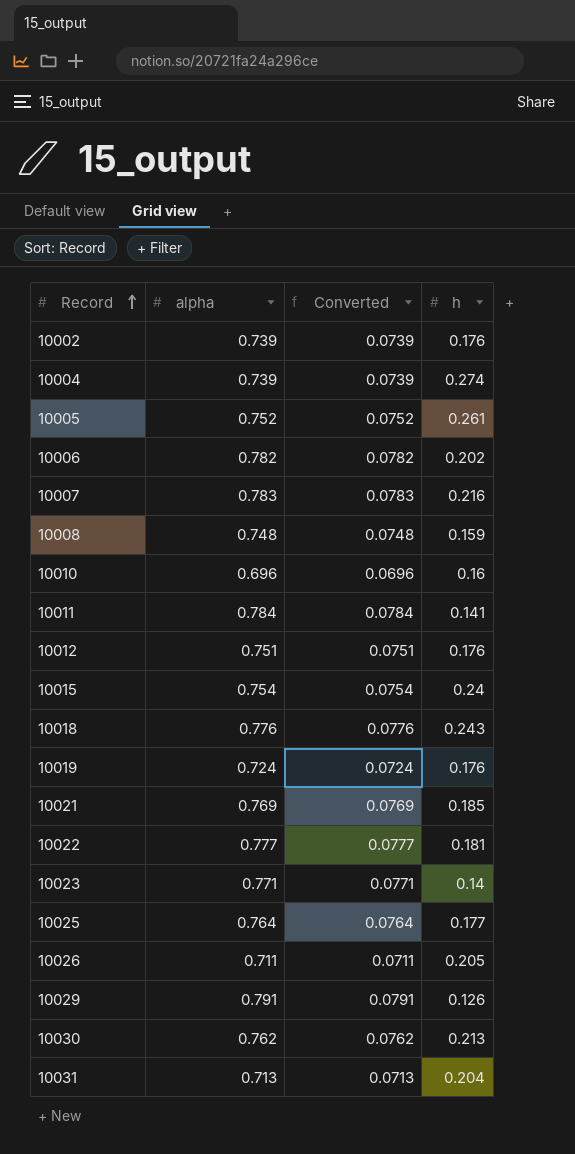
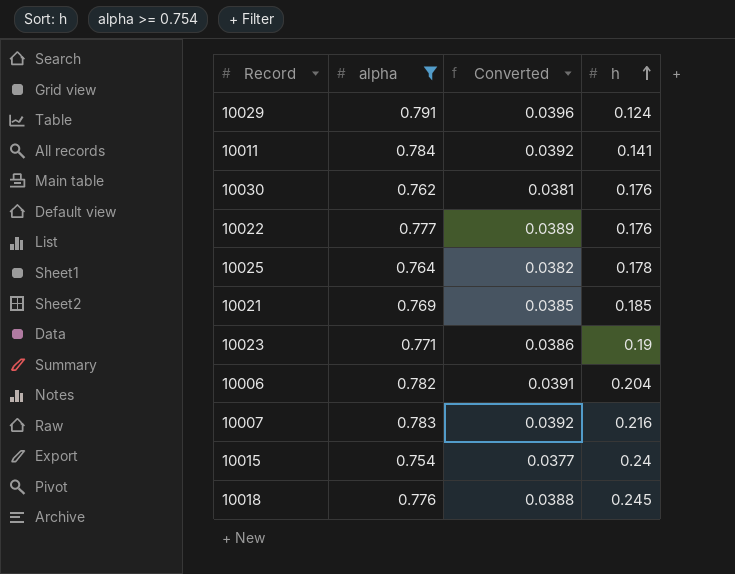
filter: none -> alpha >= 0.754
row order: Record ascending -> h ascending
column Converted | formula: [alpha] * 0.1 -> [alpha] * 0.05
10029 | h: 0.126 -> 0.124
10030 | h: 0.213 -> 0.176
10022 | h: 0.181 -> 0.176
10025 | h: 0.177 -> 0.178
10023 | h: 0.14 -> 0.19
10006 | h: 0.202 -> 0.204
10018 | h: 0.243 -> 0.245

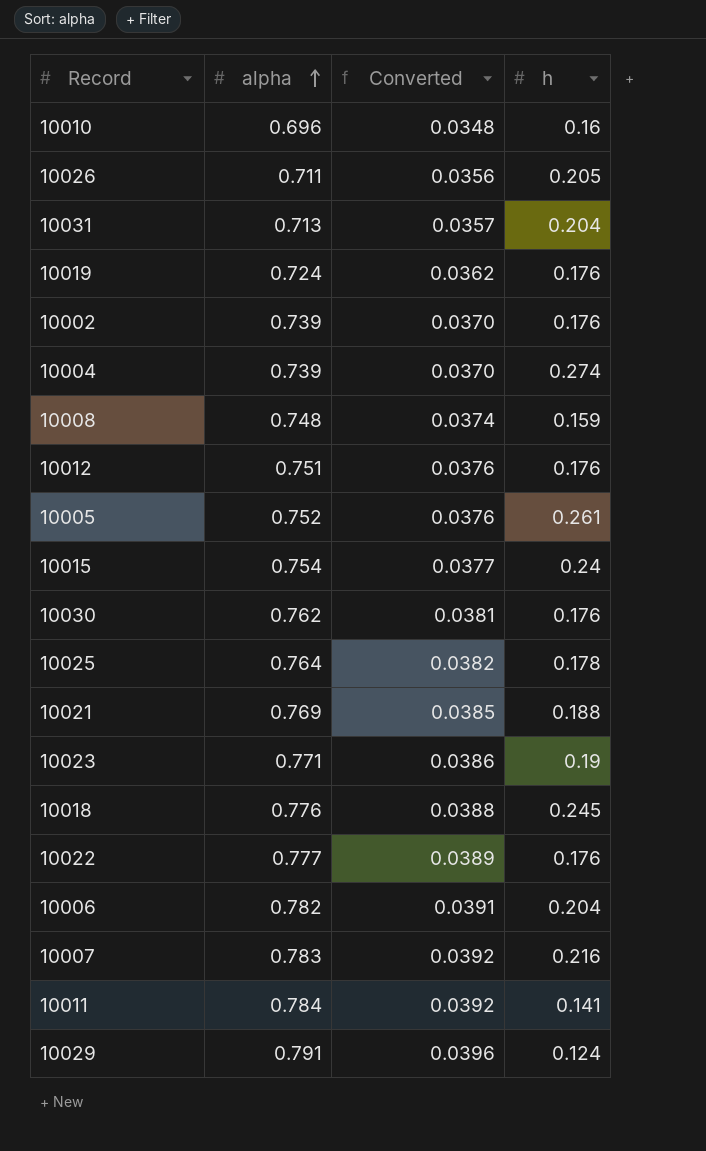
filter: alpha >= 0.754 -> none
row order: h ascending -> alpha ascending
10021 | h: 0.185 -> 0.188

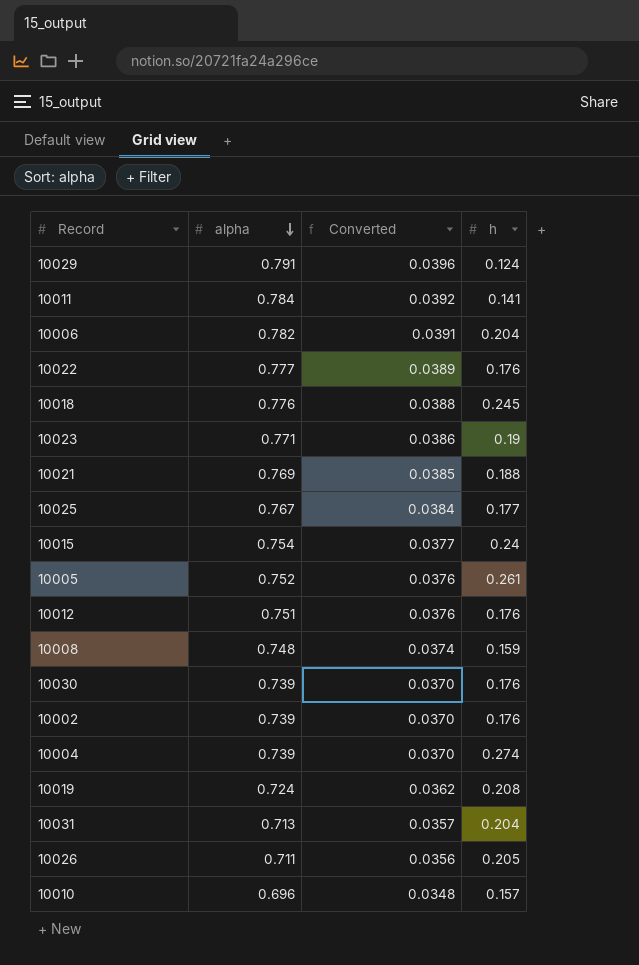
row order: alpha ascending -> alpha descending
row 10007: 0.783 | 0.0392 | 0.216 -> none
10025 | alpha: 0.764 -> 0.767
10025 | Converted: 0.0382 -> 0.0384
10025 | h: 0.178 -> 0.177
10030 | alpha: 0.762 -> 0.739
10030 | Converted: 0.0381 -> 0.0370
10019 | h: 0.176 -> 0.208
10010 | h: 0.16 -> 0.157

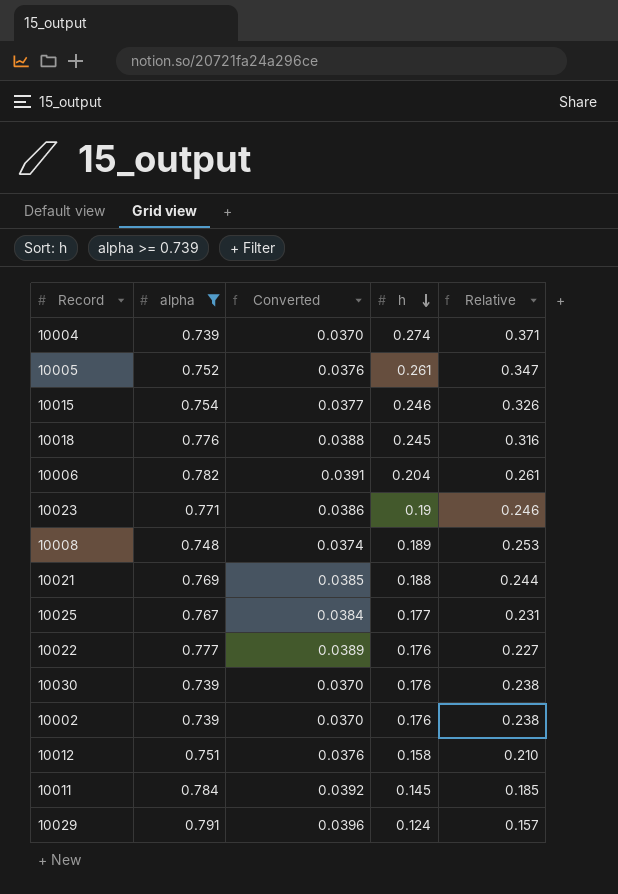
filter: none -> alpha >= 0.739
row order: alpha descending -> h descending
column Relative | formula: none -> [h] / [alpha]
10015 | h: 0.24 -> 0.246
10008 | h: 0.159 -> 0.189
10012 | h: 0.176 -> 0.158
10011 | h: 0.141 -> 0.145

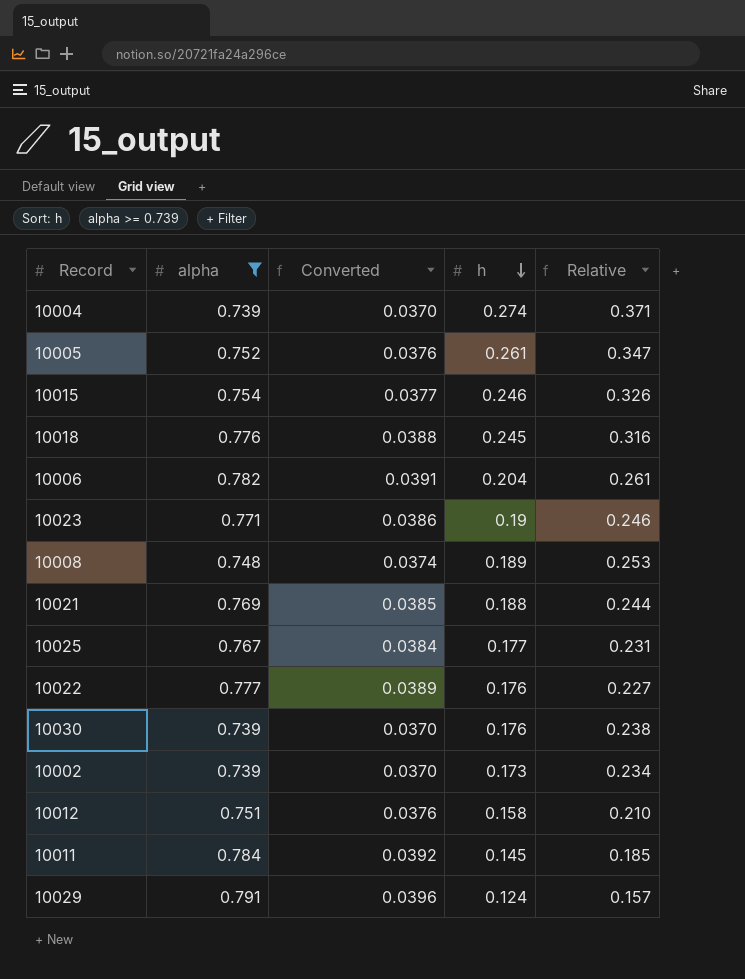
10002 | h: 0.176 -> 0.173
10002 | Relative: 0.238 -> 0.234

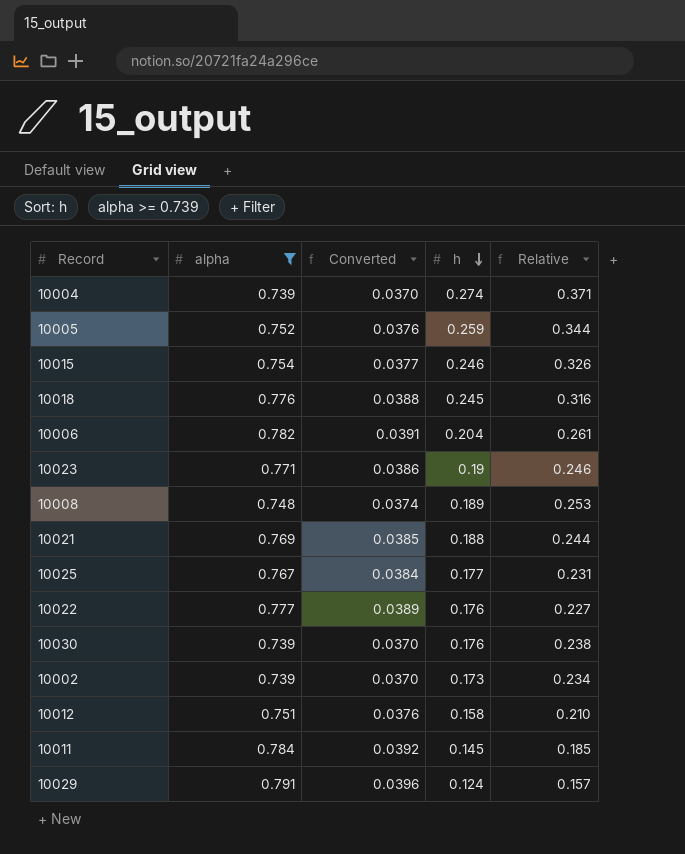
10005 | h: 0.261 -> 0.259
10005 | Relative: 0.347 -> 0.344

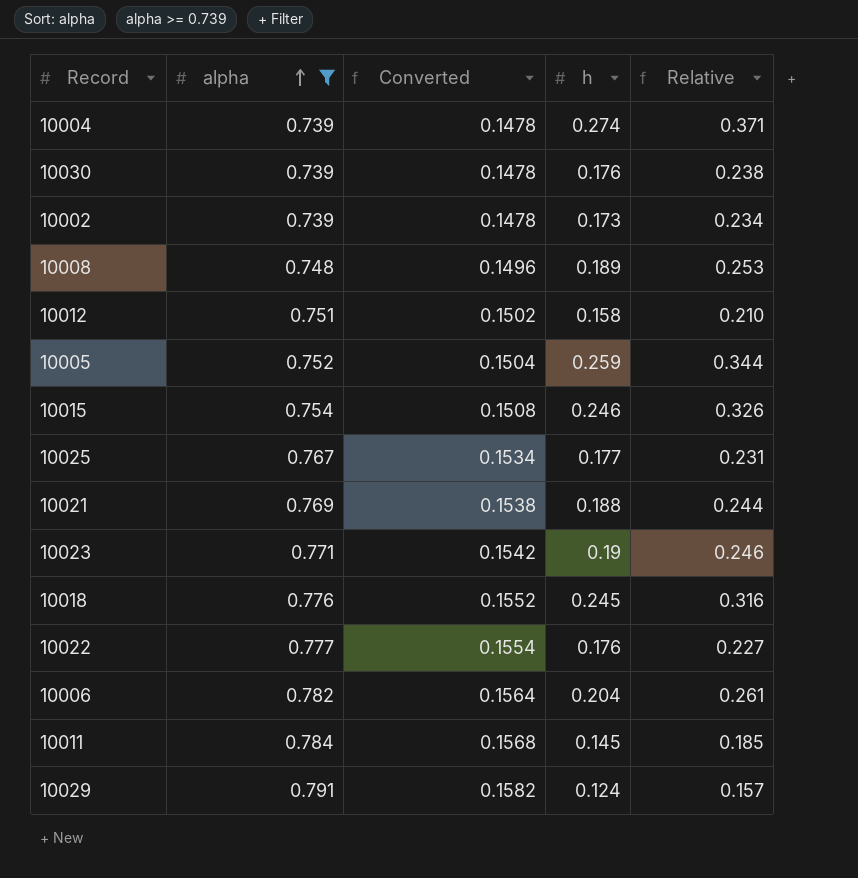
row order: h descending -> alpha ascending
column Converted | formula: [alpha] * 0.05 -> [alpha] * 0.2

